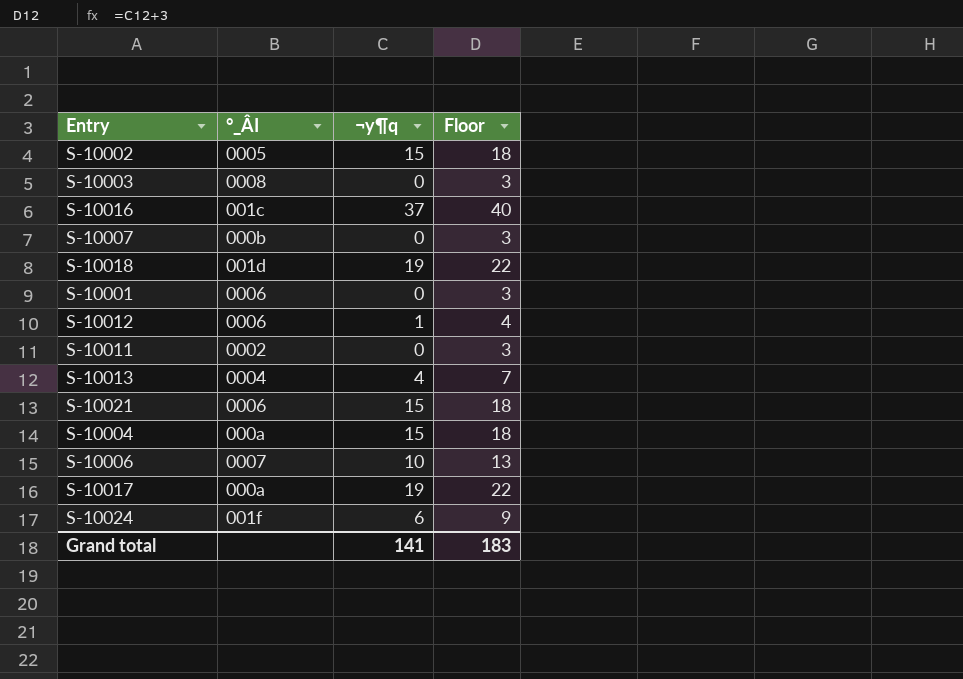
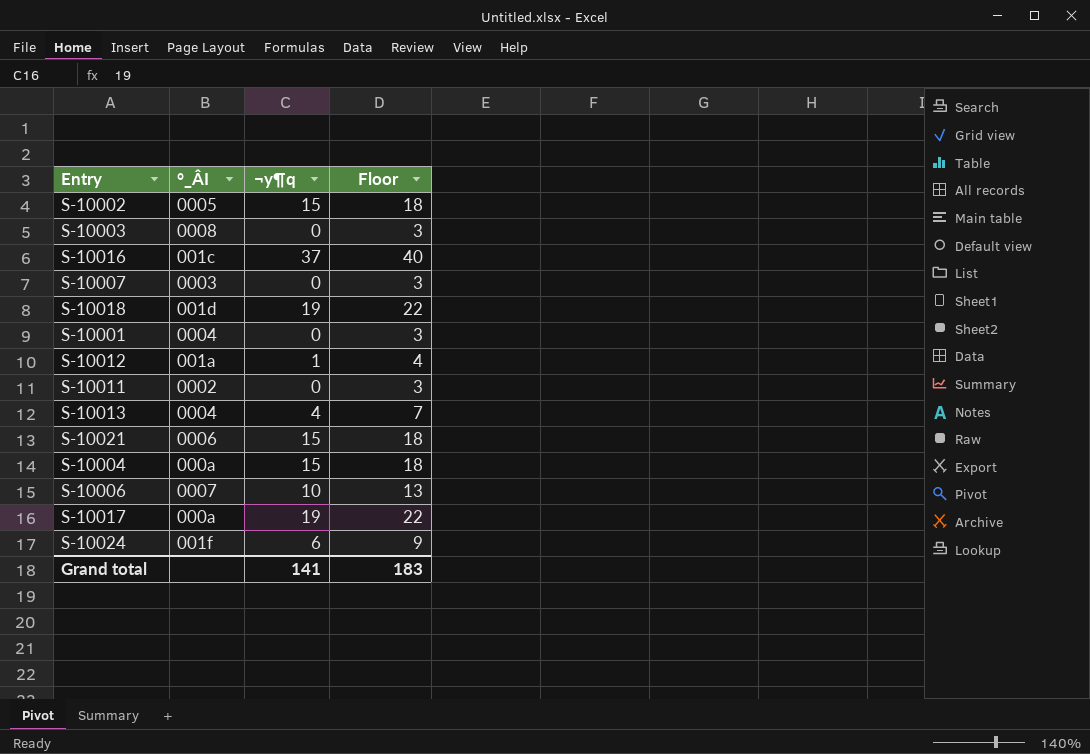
S-10007 | °_ÂI: 000b -> 0003
S-10001 | °_ÂI: 0006 -> 0004
S-10012 | °_ÂI: 0006 -> 001a

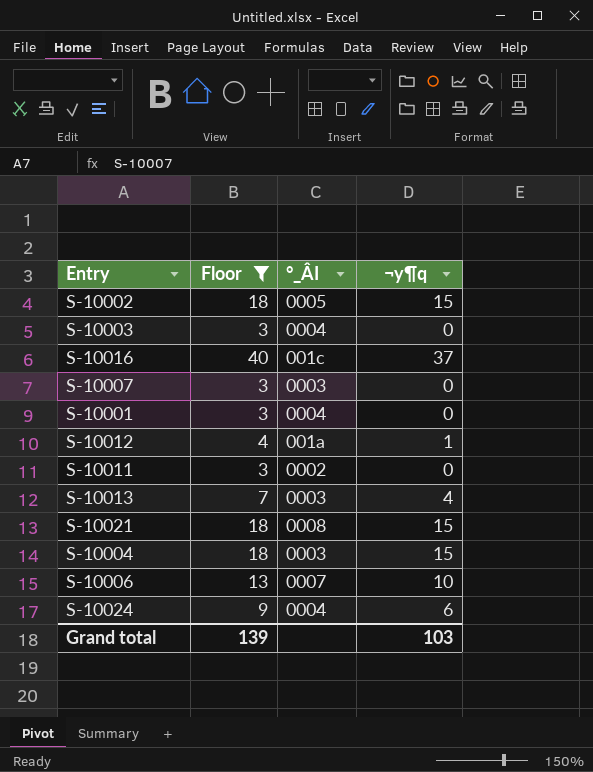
filter: none -> Floor != 22
column Floor | position: 4 -> 2
S-10003 | °_ÂI: 0008 -> 0004
S-10013 | °_ÂI: 0004 -> 0003
S-10021 | °_ÂI: 0006 -> 0008
S-10004 | °_ÂI: 000a -> 0003
S-10024 | °_ÂI: 001f -> 0004
Grand total | Floor: 183 -> 139
Grand total | ¬y¶q: 141 -> 103

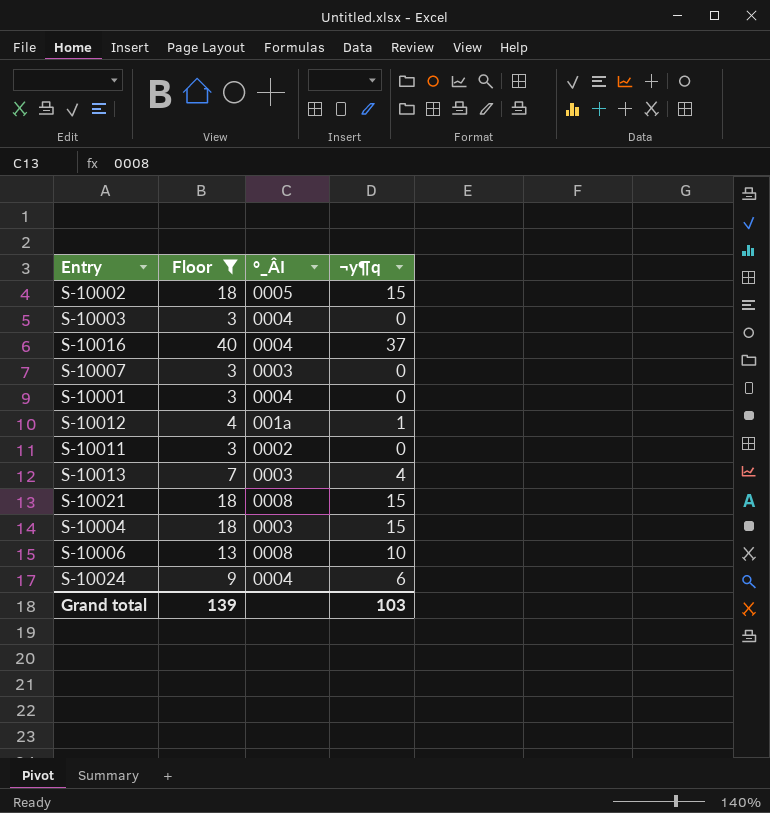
S-10016 | °_ÂI: 001c -> 0004
S-10006 | °_ÂI: 0007 -> 0008

